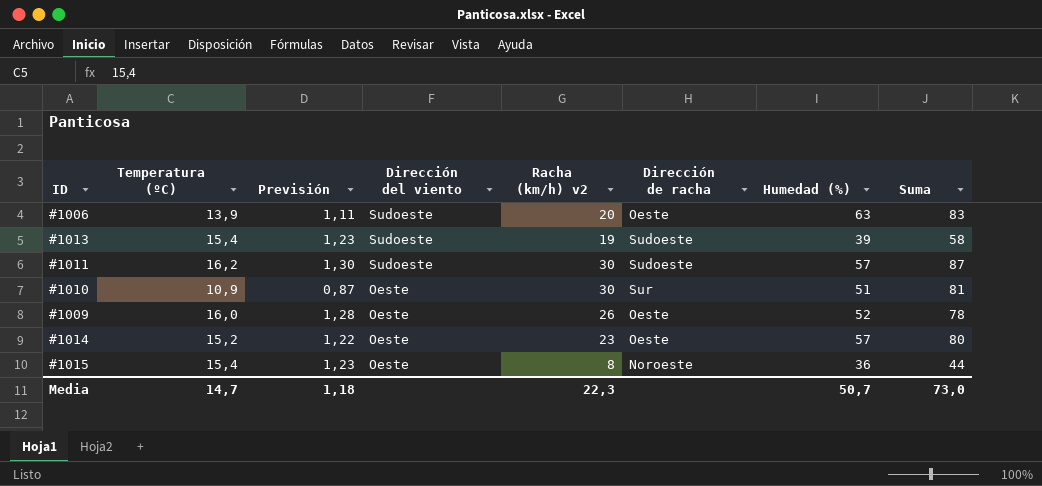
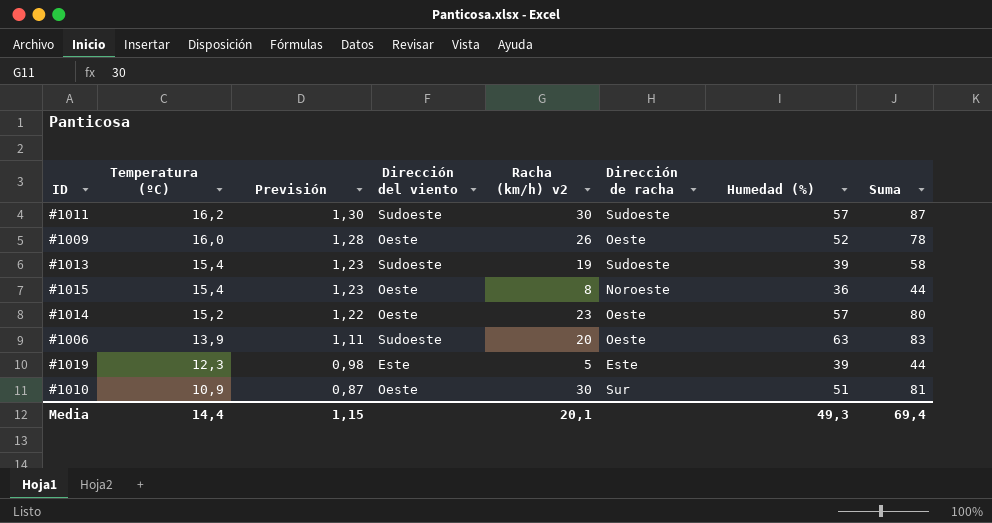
row order: Dirección del viento descending -> Temperatura (ºC) descending
row #1019: none -> 12,3 | 0,98 | Este | 5 | Este | 39 | 44
Media | Temperatura (ºC): 14,7 -> 14,4
Media | Previsión: 1,18 -> 1,15
Media | Racha (km/h) v2: 22,3 -> 20,1
Media | Humedad (%): 50,7 -> 49,3
Media | Suma: 73,0 -> 69,4

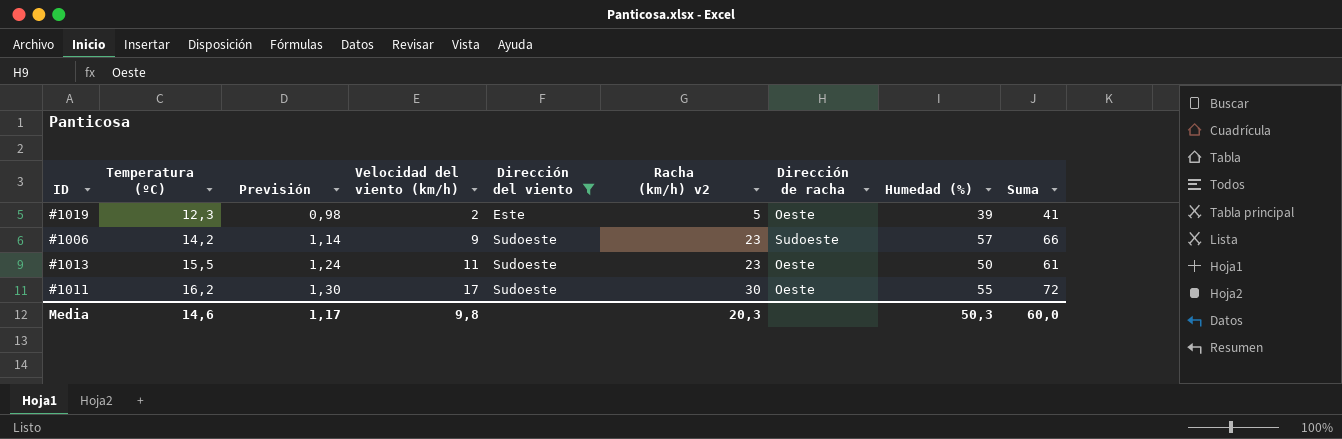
filter: none -> Dirección del viento != Oeste
row order: Temperatura (ºC) descending -> Temperatura (ºC) ascending
column Velocidad del viento (km/h) | position: none -> 4
column Suma | formula: [Racha (km/h) v2] + [Humedad (%)] -> [Velocidad del viento (km/h)] + [Humedad (%)]
#1019 | Dirección de racha: Este -> Oeste
#1006 | Temperatura (ºC): 13,9 -> 14,2
#1006 | Previsión: 1,11 -> 1,14
#1006 | Racha (km/h) v2: 20 -> 23
#1006 | Dirección de racha: Oeste -> Sudoeste
#1006 | Humedad (%): 63 -> 57
#1013 | Temperatura (ºC): 15,4 -> 15,5
#1013 | Previsión: 1,23 -> 1,24
#1013 | Racha (km/h) v2: 19 -> 23
#1013 | Dirección de racha: Sudoeste -> Oeste
#1013 | Humedad (%): 39 -> 50
#1011 | Dirección de racha: Sudoeste -> Oeste
#1011 | Humedad (%): 57 -> 55
Media | Temperatura (ºC): 14,4 -> 14,6
Media | Previsión: 1,15 -> 1,17
Media | Racha (km/h) v2: 20,1 -> 20,3
Media | Humedad (%): 49,3 -> 50,3
Media | Suma: 69,4 -> 60,0

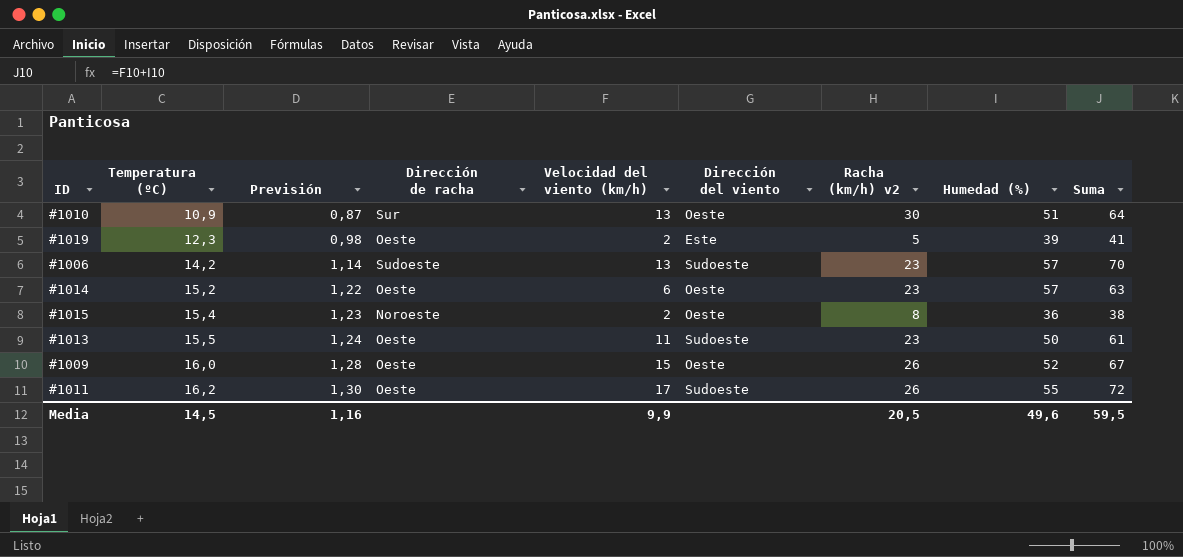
filter: Dirección del viento != Oeste -> none
column Dirección de racha | position: 7 -> 4
#1006 | Velocidad del viento (km/h): 9 -> 13
#1006 | Suma: 66 -> 70
#1011 | Racha (km/h) v2: 30 -> 26
Media | Temperatura (ºC): 14,6 -> 14,5
Media | Previsión: 1,17 -> 1,16
Media | Velocidad del viento (km/h): 9,8 -> 9,9
Media | Racha (km/h) v2: 20,3 -> 20,5
Media | Humedad (%): 50,3 -> 49,6
Media | Suma: 60,0 -> 59,5

